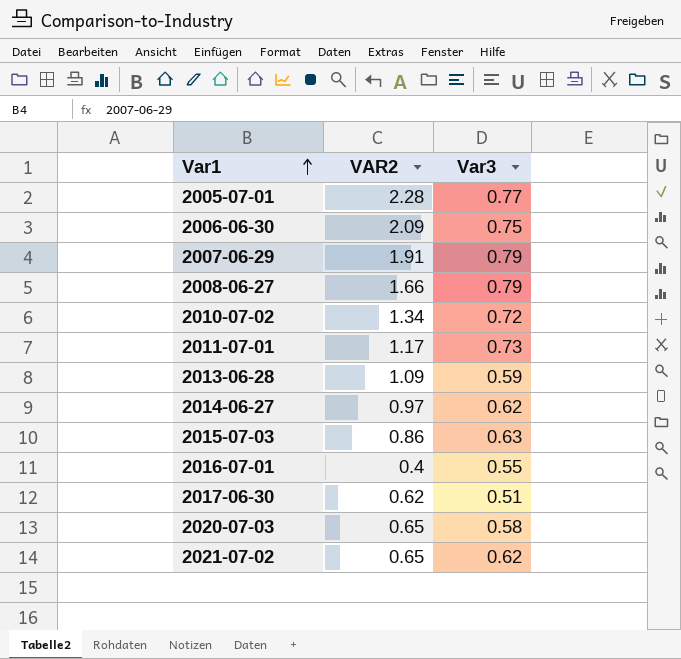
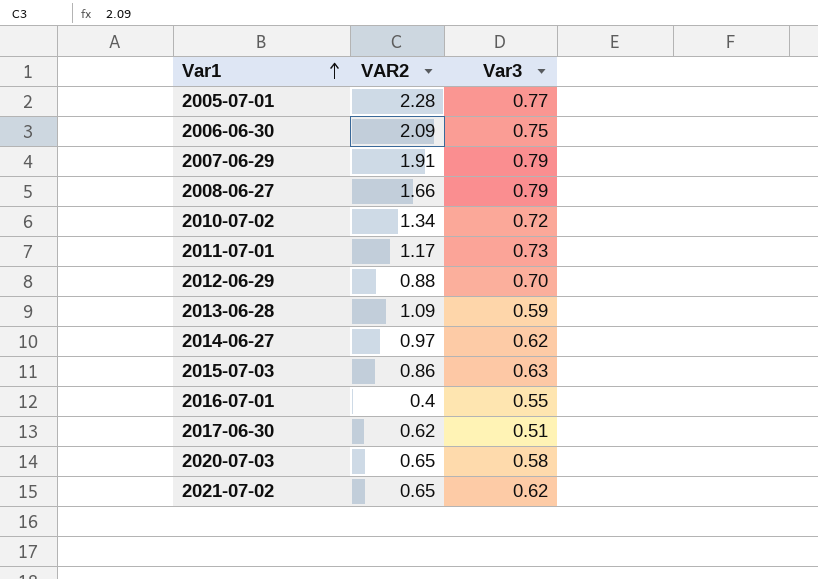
row 2012-06-29: none -> 0.88 | 0.70

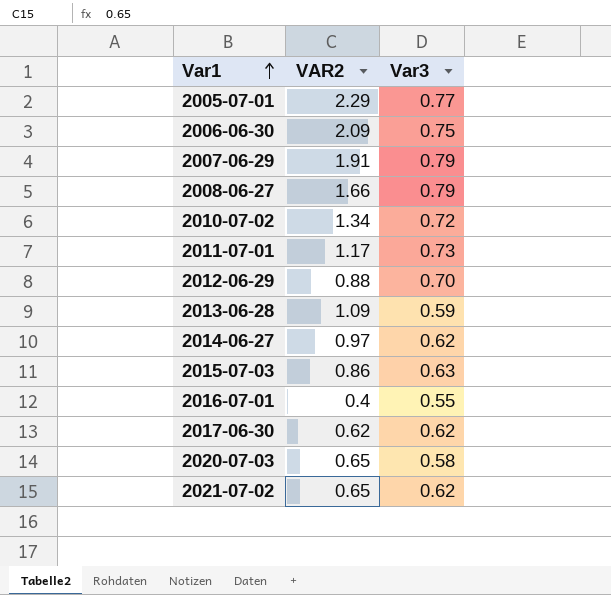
2005-07-01 | VAR2: 2.28 -> 2.29
2017-06-30 | Var3: 0.51 -> 0.62

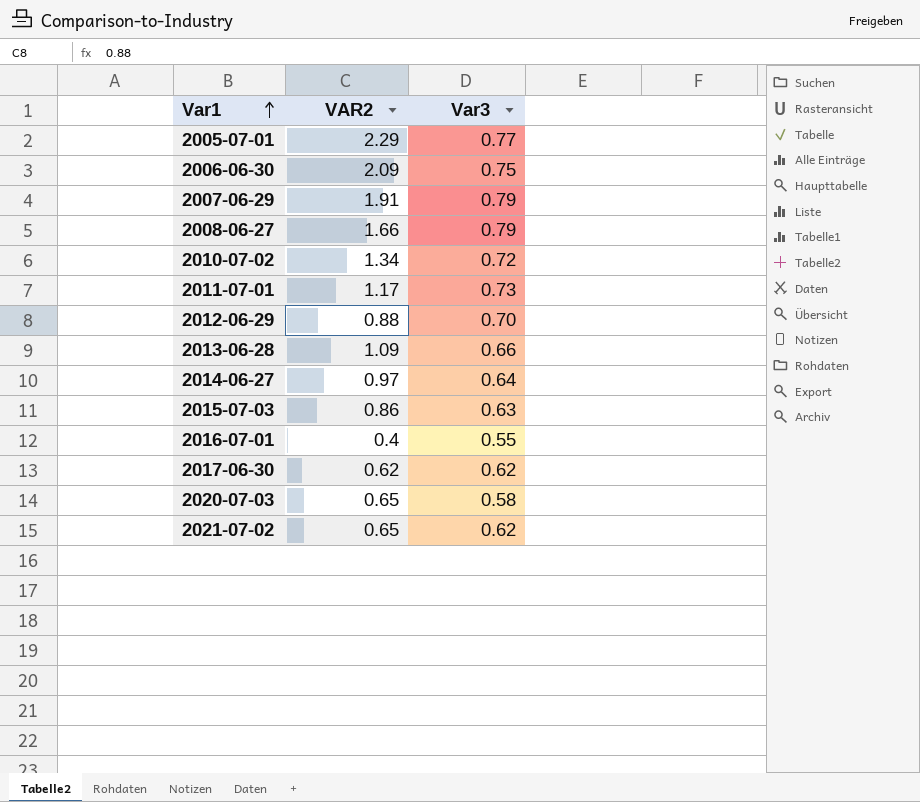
2013-06-28 | Var3: 0.59 -> 0.66
2014-06-27 | Var3: 0.62 -> 0.64

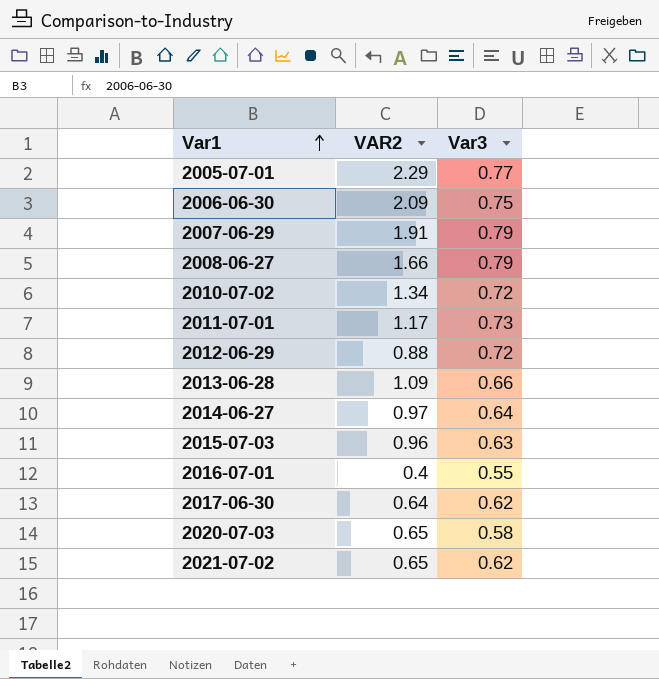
2012-06-29 | Var3: 0.70 -> 0.72
2015-07-03 | VAR2: 0.86 -> 0.96
2017-06-30 | VAR2: 0.62 -> 0.64

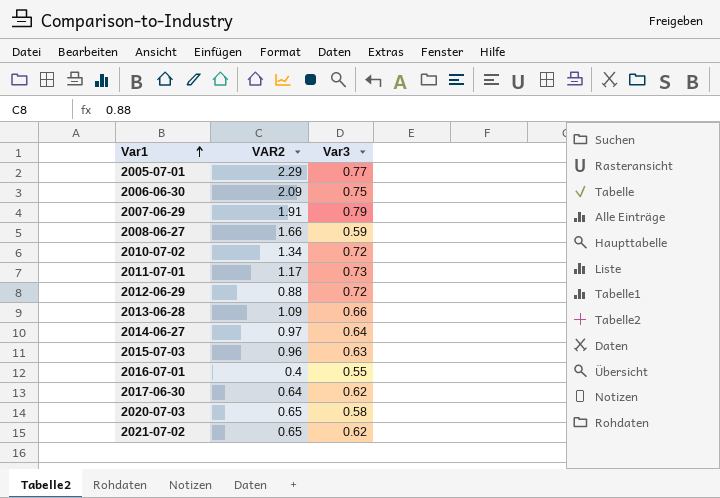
2008-06-27 | Var3: 0.79 -> 0.59

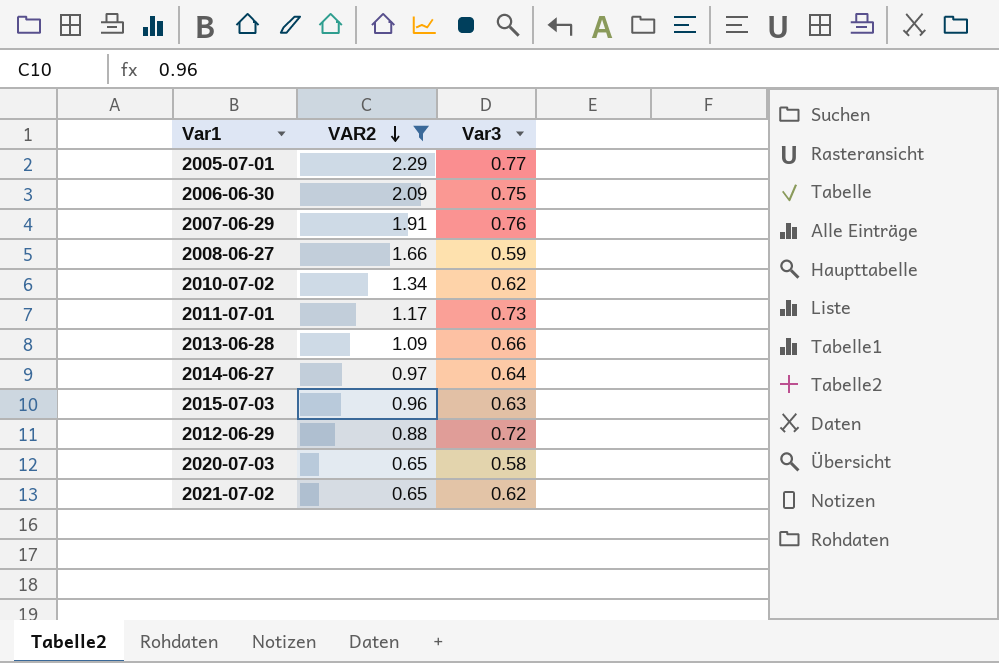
filter: none -> VAR2 >= 0.65
row order: Var1 ascending -> VAR2 descending
2007-06-29 | Var3: 0.79 -> 0.76
2010-07-02 | Var3: 0.72 -> 0.62

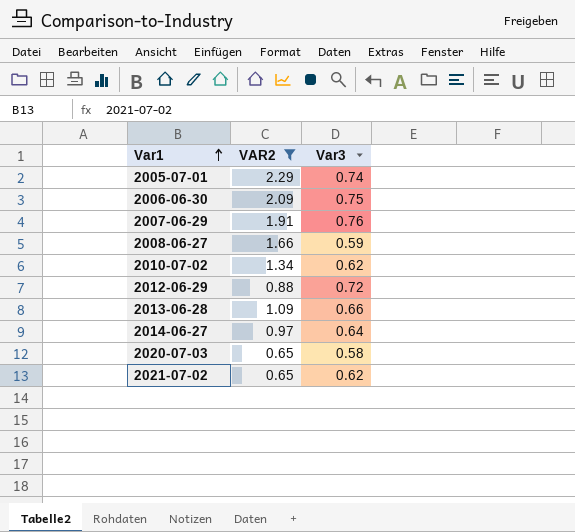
row order: VAR2 descending -> Var1 ascending
row 2011-07-01: 1.17 | 0.73 -> none
row 2015-07-03: 0.96 | 0.63 -> none
2005-07-01 | Var3: 0.77 -> 0.74

